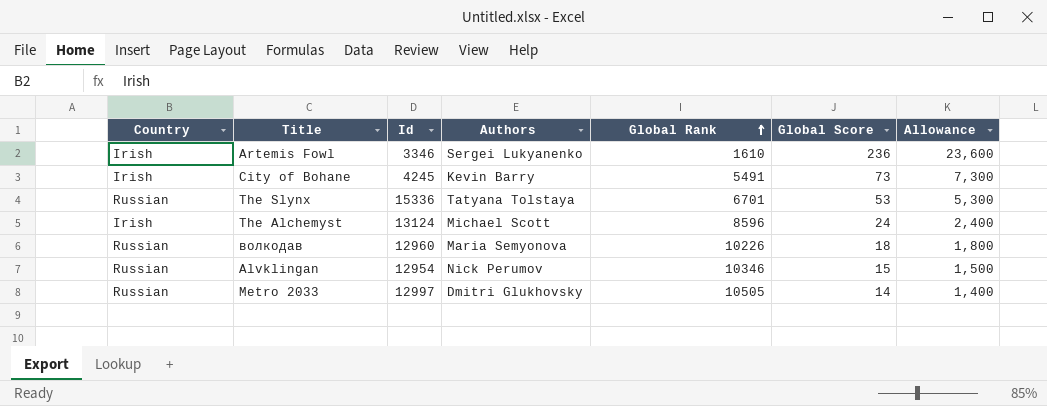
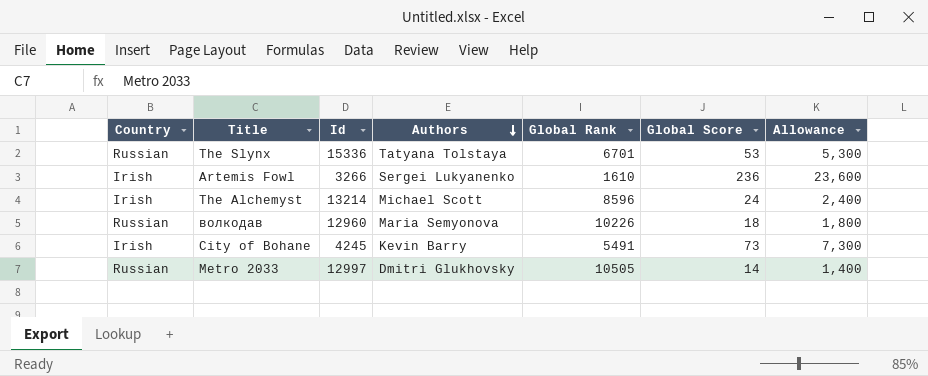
row order: Global Rank ascending -> Authors descending
row Alvklingan: Russian | 12954 | Nick Perumov | 10346 | 15 | 1,500 -> none
Artemis Fowl | Id: 3346 -> 3266
The Alchemyst | Id: 13124 -> 13214

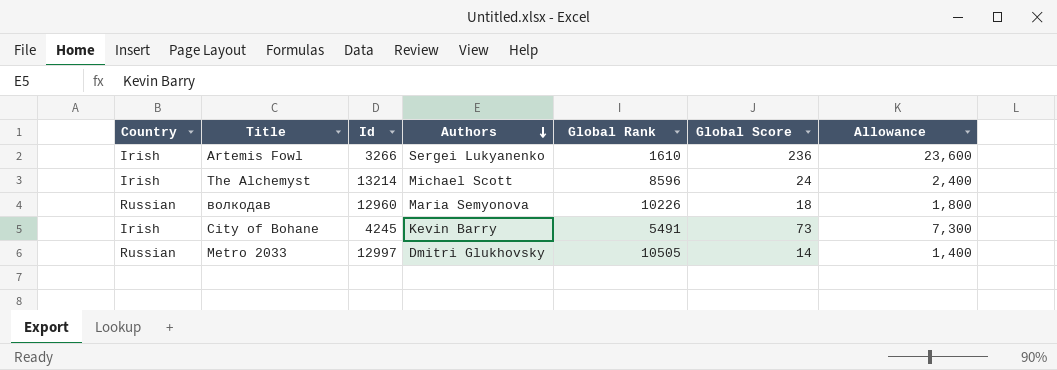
row The Slynx: Russian | 15336 | Tatyana Tolstaya | 6701 | 53 | 5,300 -> none

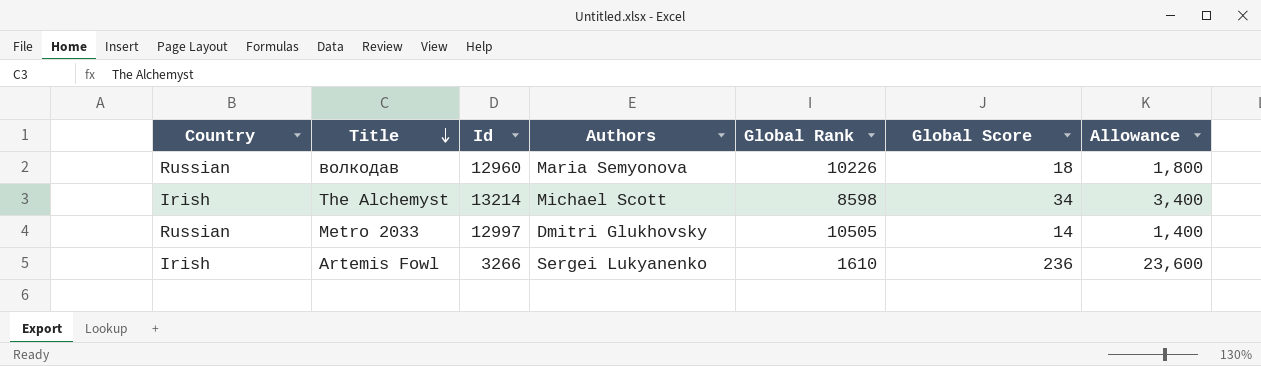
row order: Authors descending -> Title descending
row City of Bohane: Irish | 4245 | Kevin Barry | 5491 | 73 | 7,300 -> none
The Alchemyst | Global Rank: 8596 -> 8598
The Alchemyst | Global Score: 24 -> 34
The Alchemyst | Allowance: 2,400 -> 3,400

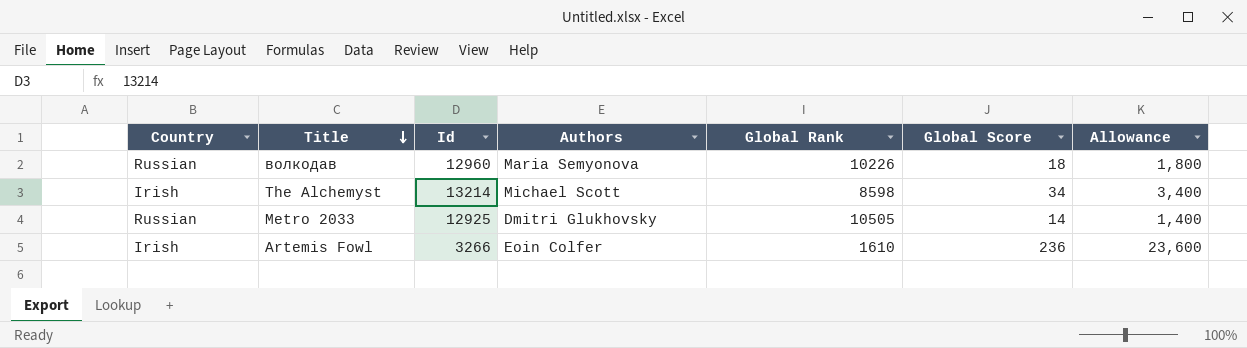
Metro 2033 | Id: 12997 -> 12925
Artemis Fowl | Authors: Sergei Lukyanenko -> Eoin Colfer

